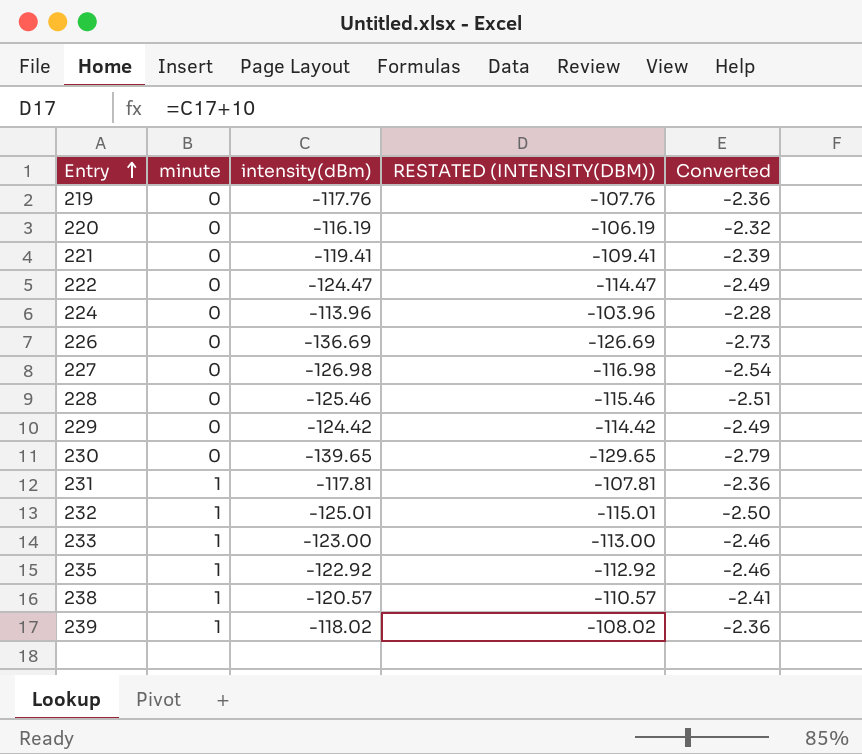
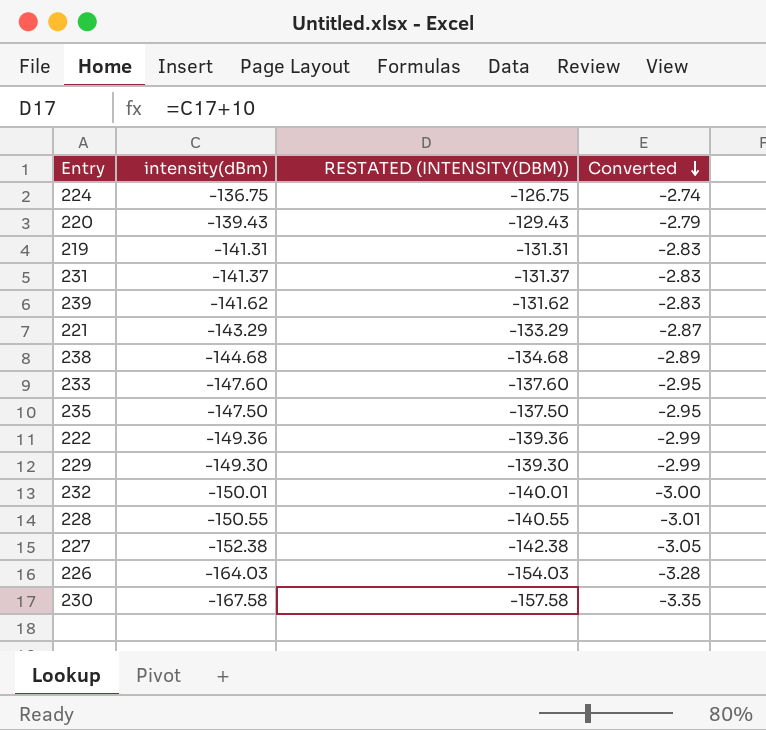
row order: Entry ascending -> Converted descending
column minute | position: 2 -> none
224 | intensity(dBm): -113.96 -> -136.75
224 | RESTATED (INTENSITY(DBM)): -103.96 -> -126.75
224 | Converted: -2.28 -> -2.74
220 | intensity(dBm): -116.19 -> -139.43
220 | RESTATED (INTENSITY(DBM)): -106.19 -> -129.43
220 | Converted: -2.32 -> -2.79
219 | intensity(dBm): -117.76 -> -141.31
219 | RESTATED (INTENSITY(DBM)): -107.76 -> -131.31
219 | Converted: -2.36 -> -2.83
231 | intensity(dBm): -117.81 -> -141.37
231 | RESTATED (INTENSITY(DBM)): -107.81 -> -131.37
231 | Converted: -2.36 -> -2.83
239 | intensity(dBm): -118.02 -> -141.62
239 | RESTATED (INTENSITY(DBM)): -108.02 -> -131.62
239 | Converted: -2.36 -> -2.83
221 | intensity(dBm): -119.41 -> -143.29
221 | RESTATED (INTENSITY(DBM)): -109.41 -> -133.29
221 | Converted: -2.39 -> -2.87
238 | intensity(dBm): -120.57 -> -144.68
238 | RESTATED (INTENSITY(DBM)): -110.57 -> -134.68
238 | Converted: -2.41 -> -2.89
233 | intensity(dBm): -123.00 -> -147.60
233 | RESTATED (INTENSITY(DBM)): -113.00 -> -137.60
233 | Converted: -2.46 -> -2.95
235 | intensity(dBm): -122.92 -> -147.50
235 | RESTATED (INTENSITY(DBM)): -112.92 -> -137.50
235 | Converted: -2.46 -> -2.95
222 | intensity(dBm): -124.47 -> -149.36
222 | RESTATED (INTENSITY(DBM)): -114.47 -> -139.36
222 | Converted: -2.49 -> -2.99
229 | intensity(dBm): -124.42 -> -149.30
229 | RESTATED (INTENSITY(DBM)): -114.42 -> -139.30
229 | Converted: -2.49 -> -2.99
232 | intensity(dBm): -125.01 -> -150.01
232 | RESTATED (INTENSITY(DBM)): -115.01 -> -140.01
232 | Converted: -2.50 -> -3.00
228 | intensity(dBm): -125.46 -> -150.55
228 | RESTATED (INTENSITY(DBM)): -115.46 -> -140.55
228 | Converted: -2.51 -> -3.01
227 | intensity(dBm): -126.98 -> -152.38
227 | RESTATED (INTENSITY(DBM)): -116.98 -> -142.38
227 | Converted: -2.54 -> -3.05
226 | intensity(dBm): -136.69 -> -164.03
226 | RESTATED (INTENSITY(DBM)): -126.69 -> -154.03
226 | Converted: -2.73 -> -3.28
230 | intensity(dBm): -139.65 -> -167.58
230 | RESTATED (INTENSITY(DBM)): -129.65 -> -157.58
230 | Converted: -2.79 -> -3.35

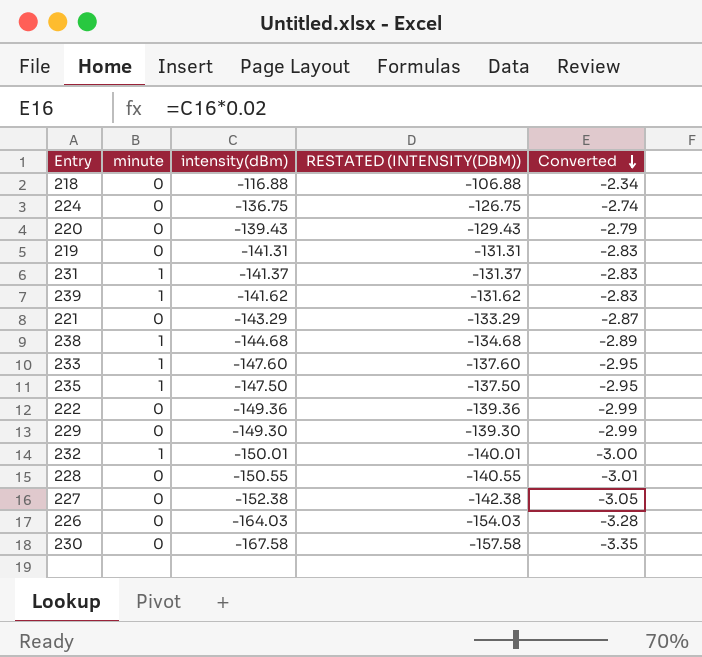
column minute | position: none -> 2
row 218: none -> 0 | -116.88 | -106.88 | -2.34

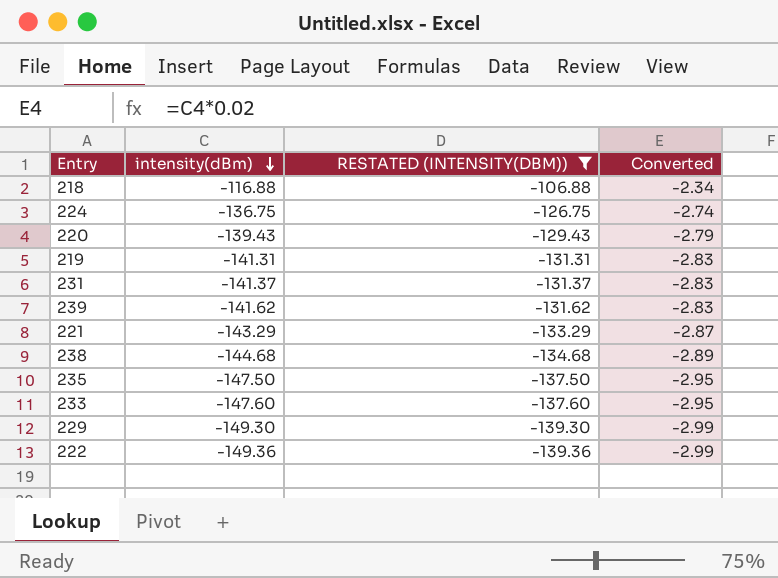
filter: none -> RESTATED (INTENSITY(DBM)) >= -139.36
row order: Converted descending -> intensity(dBm) descending
column minute | position: 2 -> none

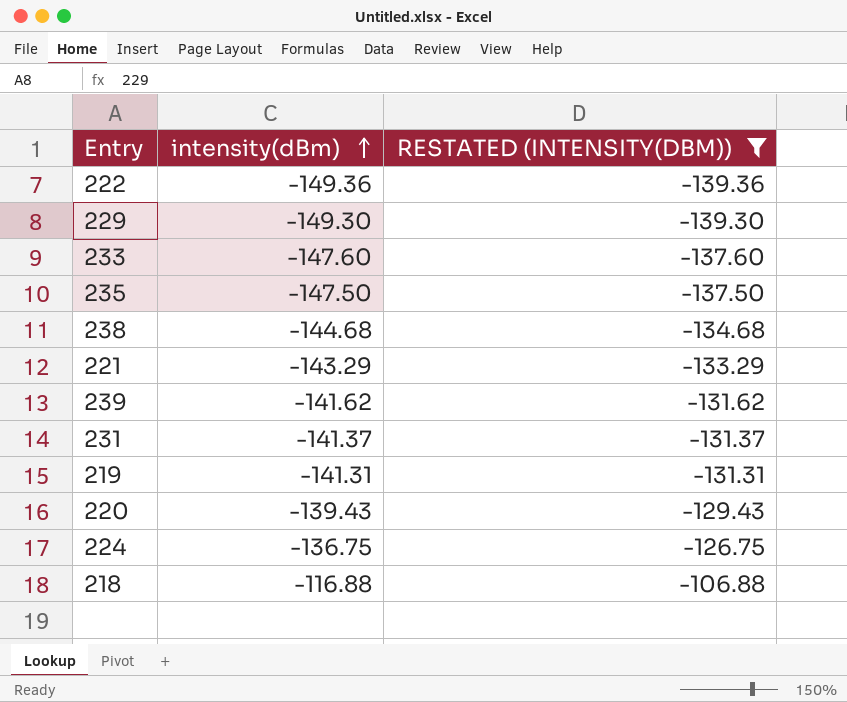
row order: intensity(dBm) descending -> intensity(dBm) ascending
column Converted | formula: [intensity(dBm)] * 0.02 -> none

